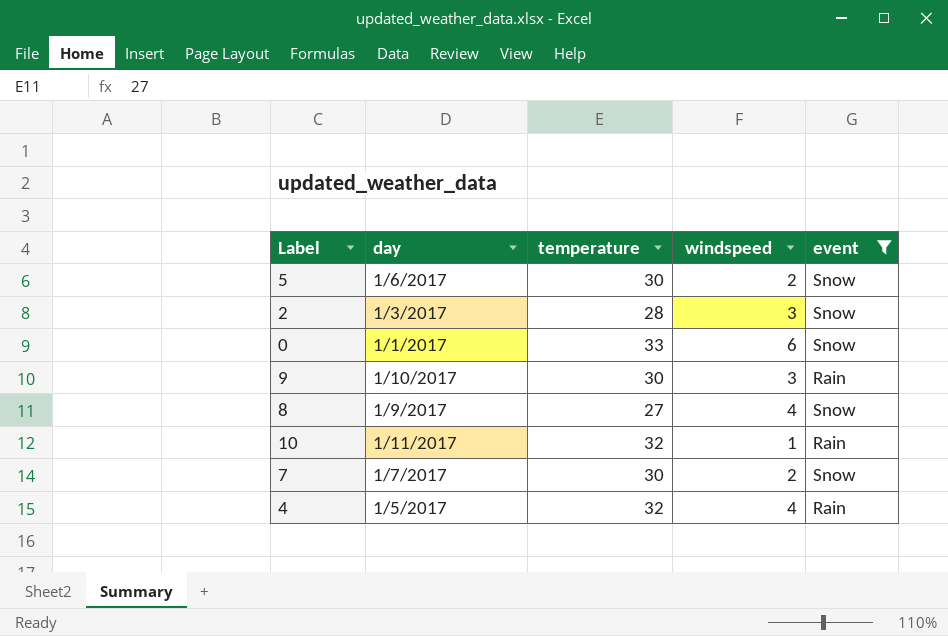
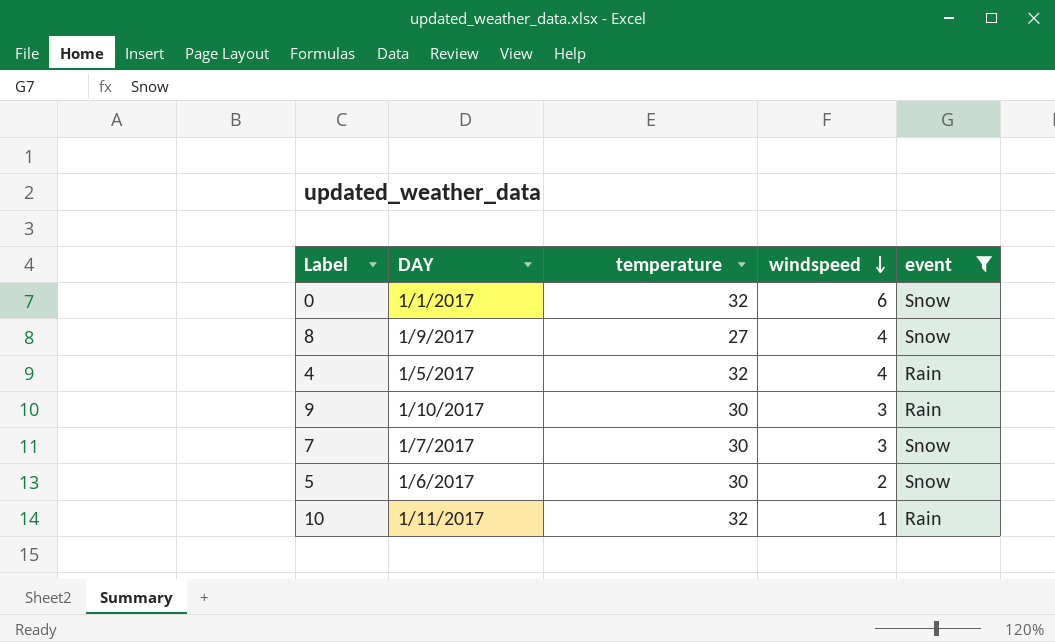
row order: none -> windspeed descending
column name: day -> DAY
row 2: 1/3/2017 | 28 | 3 | Snow -> none
0 | temperature: 33 -> 32
7 | windspeed: 2 -> 3

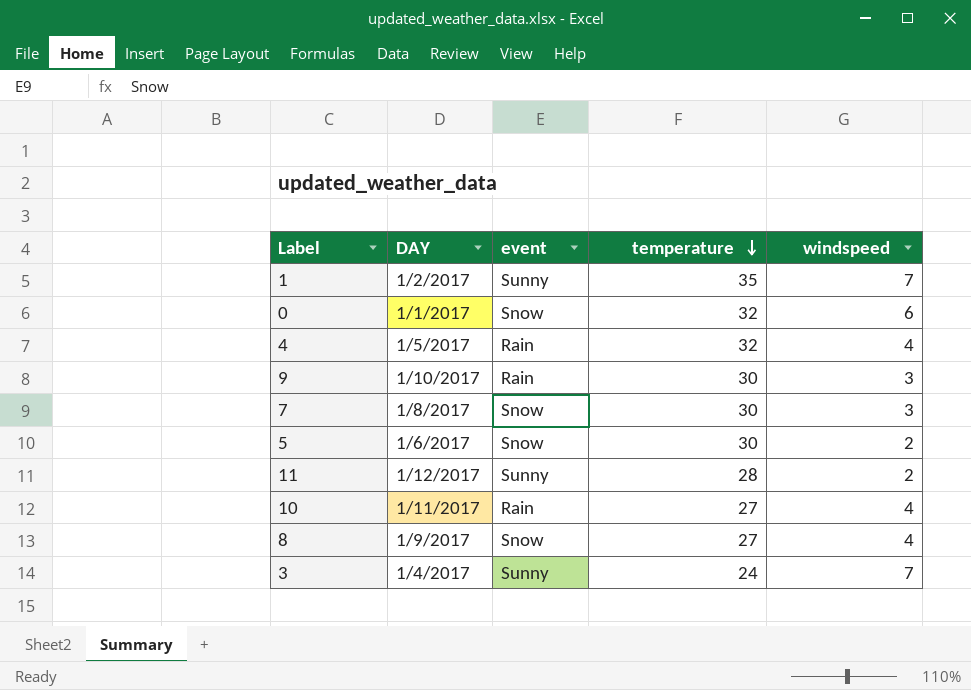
filter: event != Sunny -> none
row order: windspeed descending -> temperature descending
column event | position: 5 -> 3
7 | DAY: 1/7/2017 -> 1/8/2017
10 | temperature: 32 -> 27
10 | windspeed: 1 -> 4

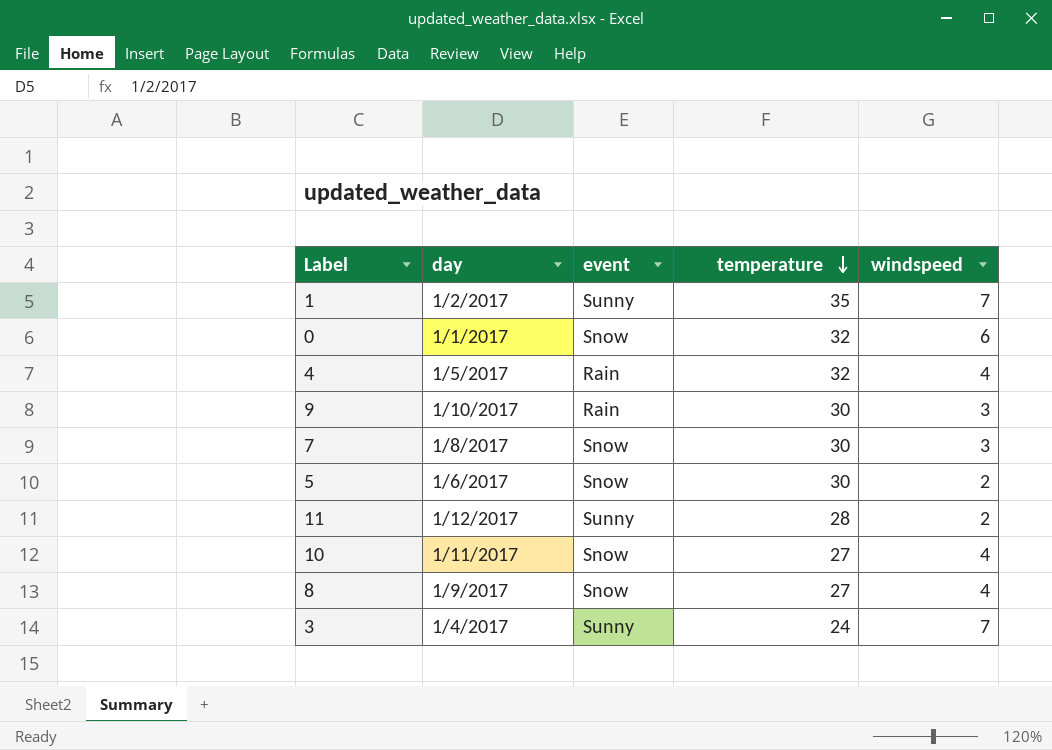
column name: DAY -> day
10 | event: Rain -> Snow

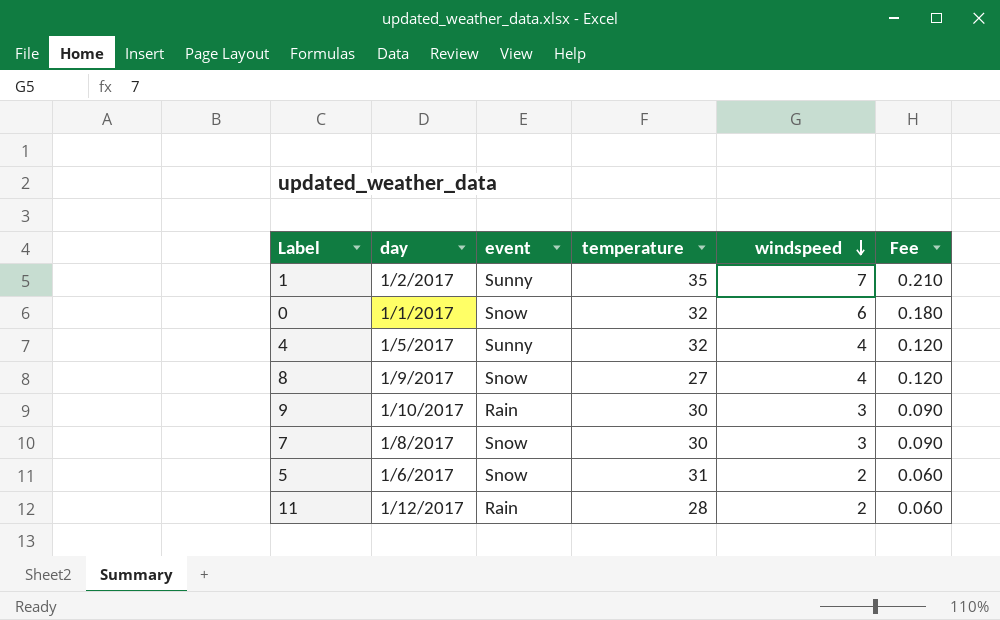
row order: temperature descending -> windspeed descending
column Fee | formula: none -> [windspeed] * 0.03
row 10: 1/11/2017 | Snow | 27 | 4 -> none
row 3: 1/4/2017 | Sunny | 24 | 7 -> none
4 | event: Rain -> Sunny
5 | temperature: 30 -> 31
11 | event: Sunny -> Rain

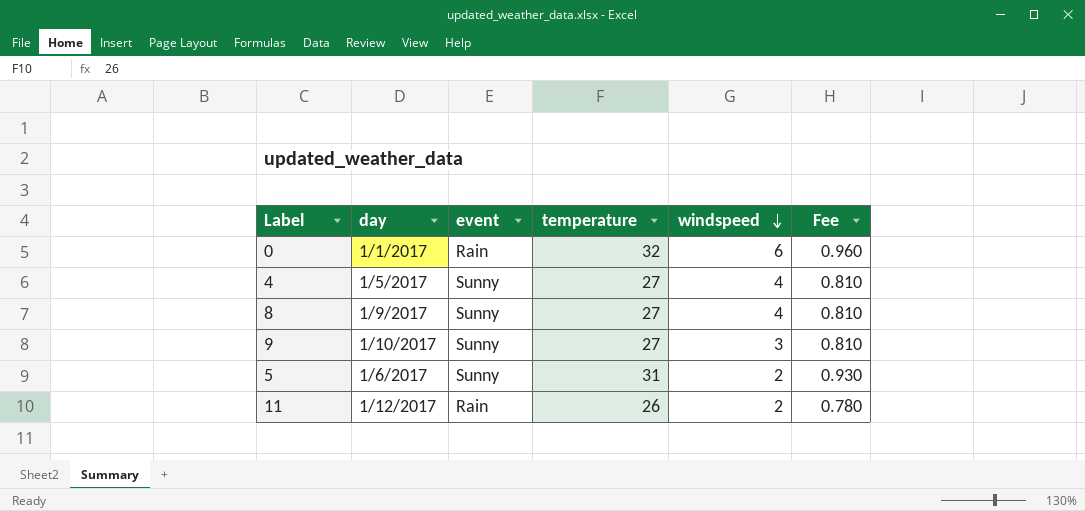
column Fee | formula: [windspeed] * 0.03 -> [temperature] * 0.03
row 1: 1/2/2017 | Sunny | 35 | 7 | 0.210 -> none
row 7: 1/8/2017 | Snow | 30 | 3 | 0.090 -> none
0 | event: Snow -> Rain
4 | temperature: 32 -> 27
8 | event: Snow -> Sunny
9 | event: Rain -> Sunny
9 | temperature: 30 -> 27
5 | event: Snow -> Sunny
11 | temperature: 28 -> 26

